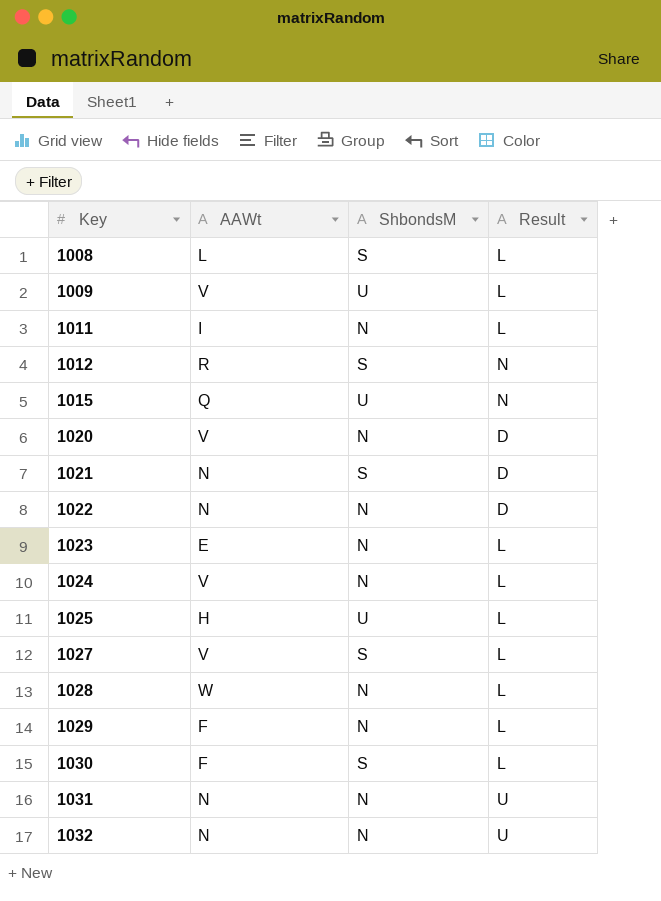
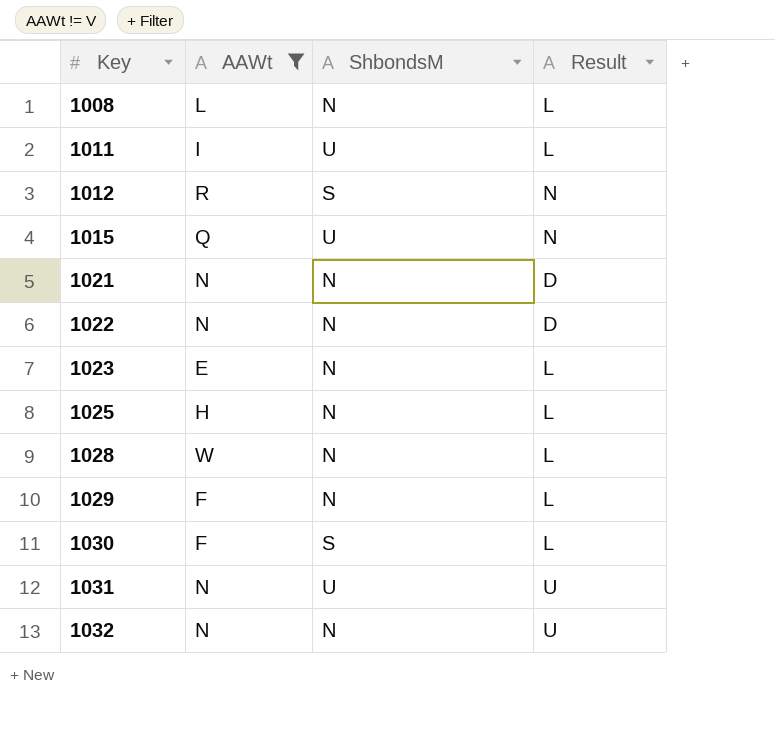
filter: none -> AAWt != V
1008 | ShbondsM: S -> N
1011 | ShbondsM: N -> U
1021 | ShbondsM: S -> N
1025 | ShbondsM: U -> N
1031 | ShbondsM: N -> U

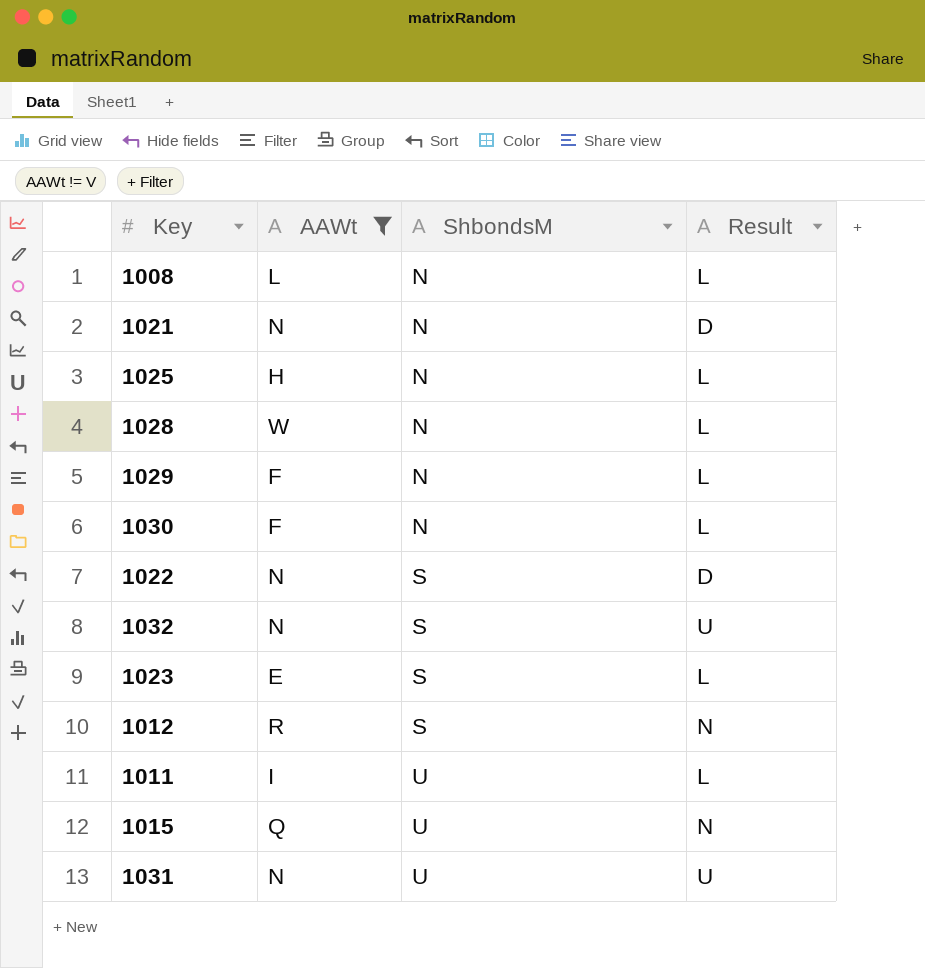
row order: Key ascending -> ShbondsM ascending
1030 | ShbondsM: S -> N
1022 | ShbondsM: N -> S
1032 | ShbondsM: N -> S
1023 | ShbondsM: N -> S

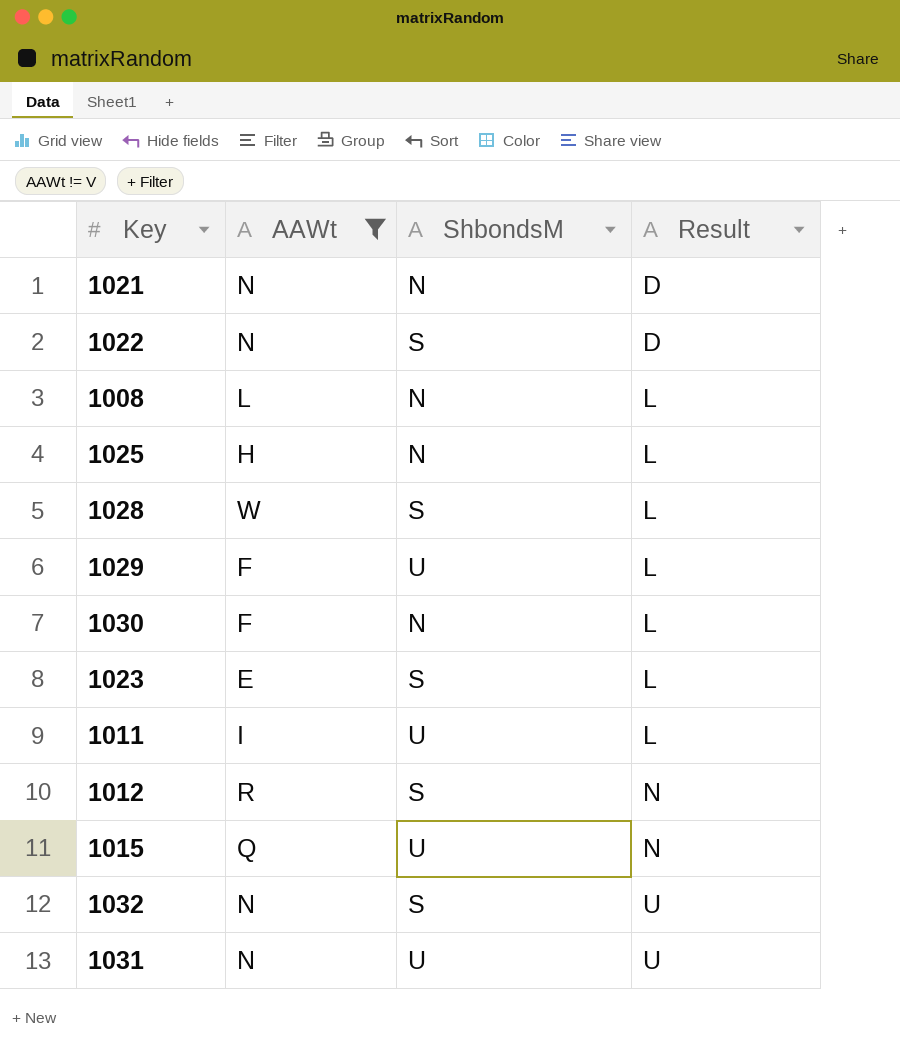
row order: ShbondsM ascending -> Result ascending
1028 | ShbondsM: N -> S
1029 | ShbondsM: N -> U

